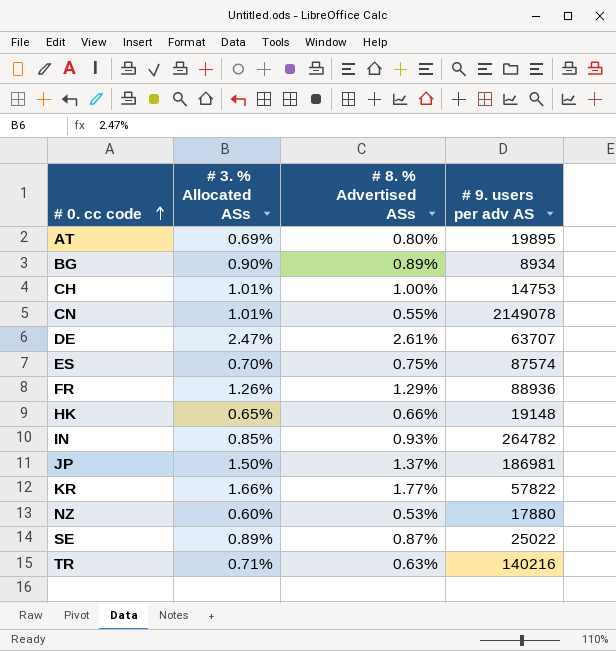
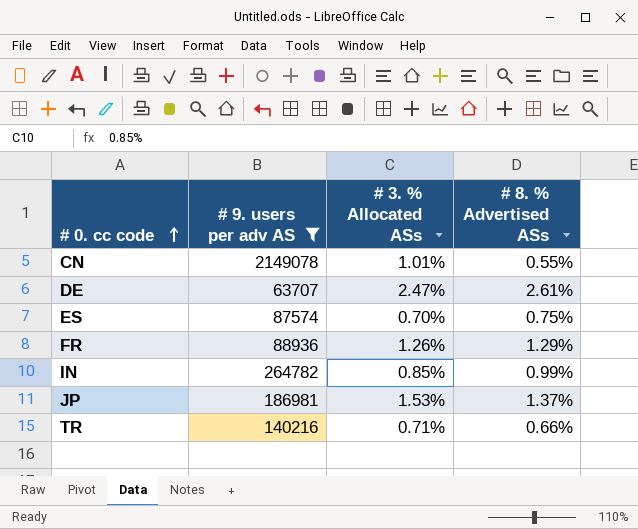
filter: none -> # 9. users per adv AS >= 63707
column # 9. users per adv AS | position: 4 -> 2
IN | # 8. % Advertised ASs: 0.93% -> 0.99%
JP | # 3. % Allocated ASs: 1.50% -> 1.53%
TR | # 8. % Advertised ASs: 0.63% -> 0.66%

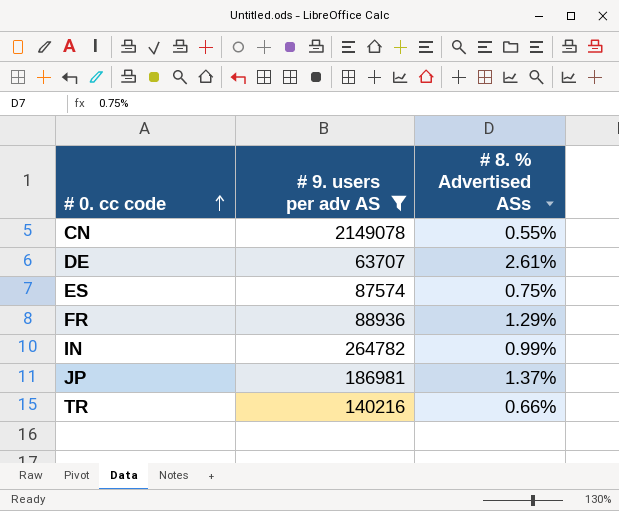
column # 3. % Allocated ASs | position: 3 -> none

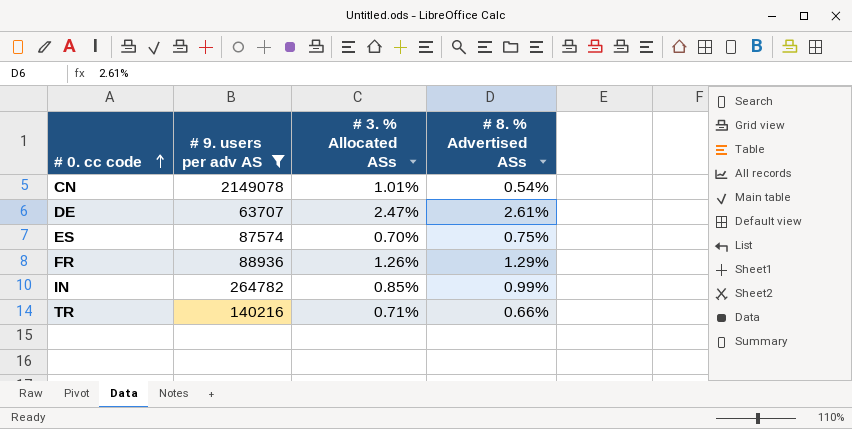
column # 3. % Allocated ASs | position: none -> 3
row JP: 186981 | 1.37% -> none
CN | # 8. % Advertised ASs: 0.55% -> 0.54%

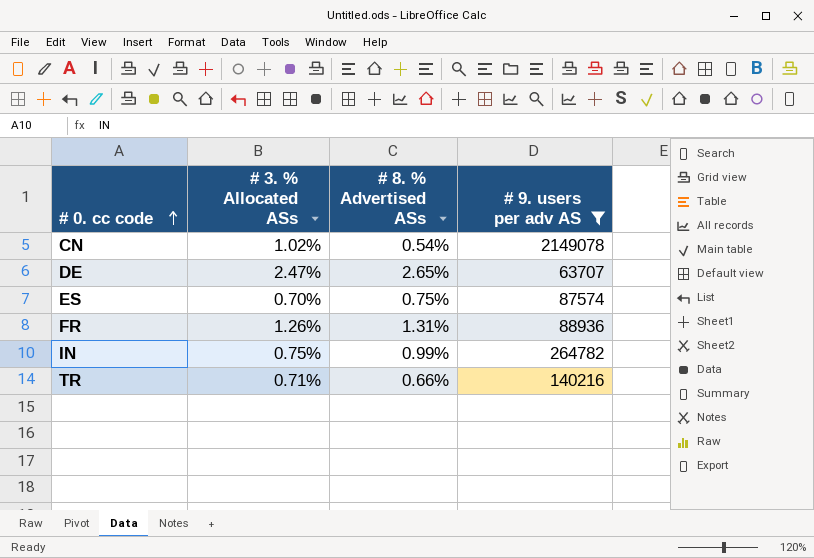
column # 9. users per adv AS | position: 2 -> 4
CN | # 3. % Allocated ASs: 1.01% -> 1.02%
DE | # 8. % Advertised ASs: 2.61% -> 2.65%
FR | # 8. % Advertised ASs: 1.29% -> 1.31%
IN | # 3. % Allocated ASs: 0.85% -> 0.75%

